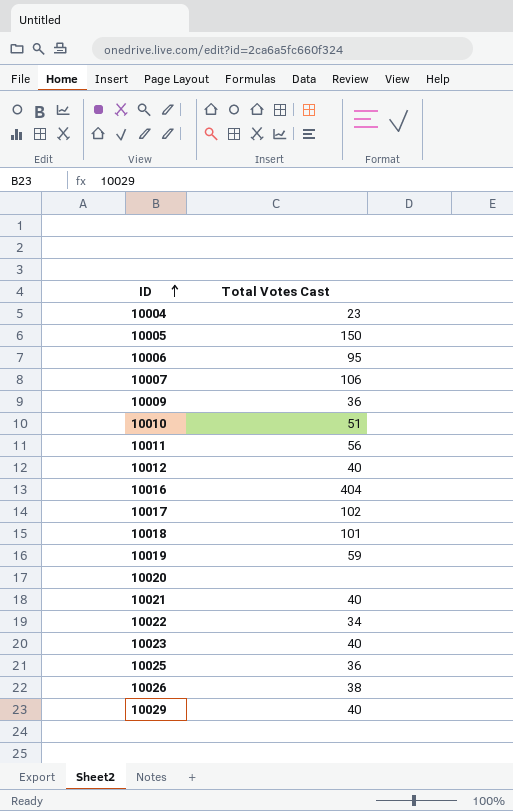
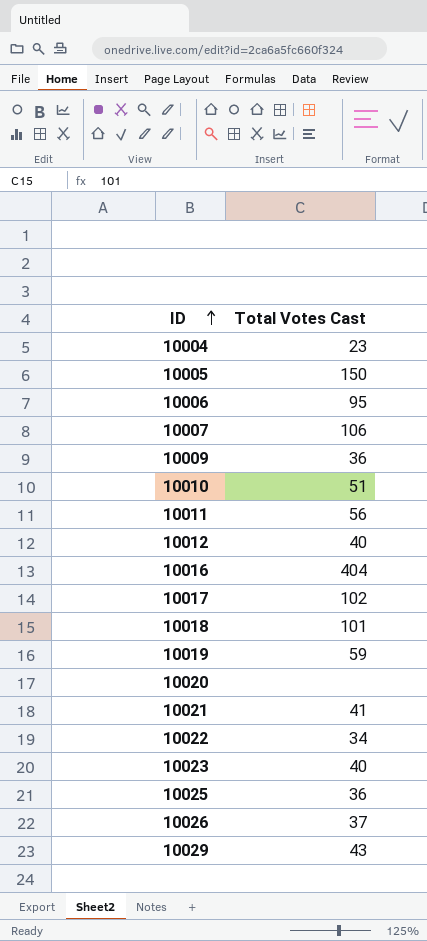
10021 | Total Votes Cast: 40 -> 41
10026 | Total Votes Cast: 38 -> 37
10029 | Total Votes Cast: 40 -> 43

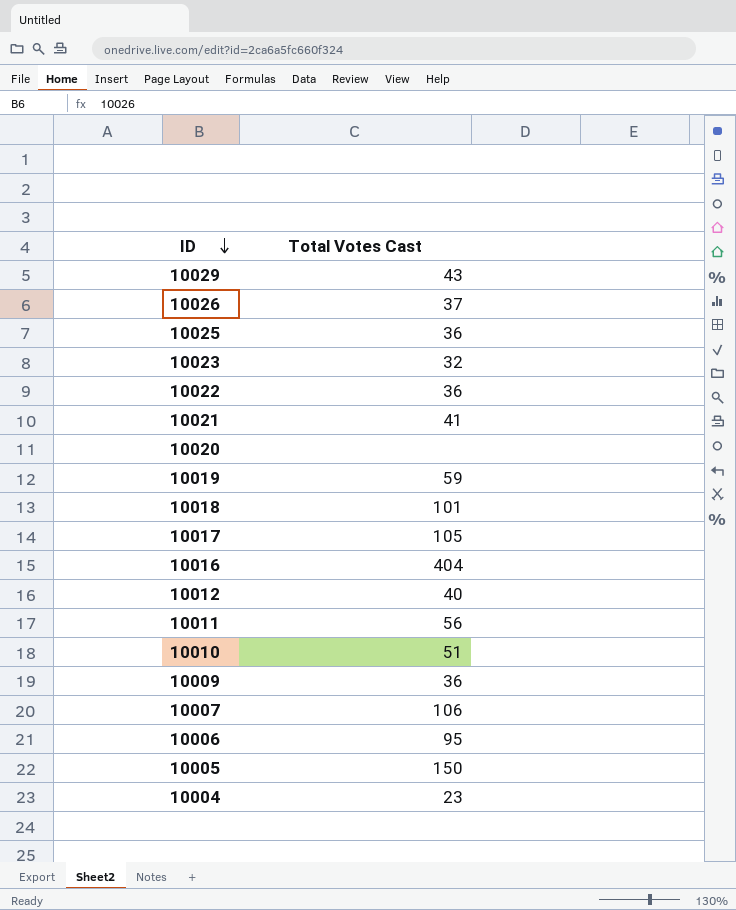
row order: ID ascending -> ID descending
10023 | Total Votes Cast: 40 -> 32
10022 | Total Votes Cast: 34 -> 36
10017 | Total Votes Cast: 102 -> 105

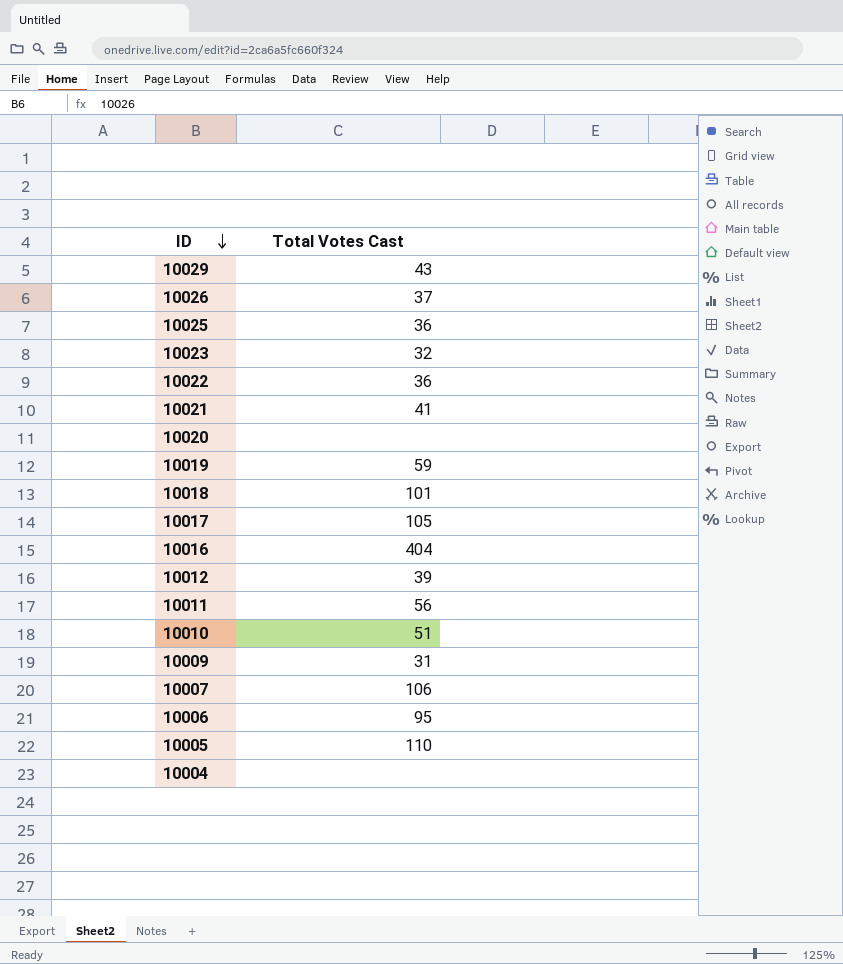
10012 | Total Votes Cast: 40 -> 39
10009 | Total Votes Cast: 36 -> 31
10005 | Total Votes Cast: 150 -> 110
10004 | Total Votes Cast: 23 -> none

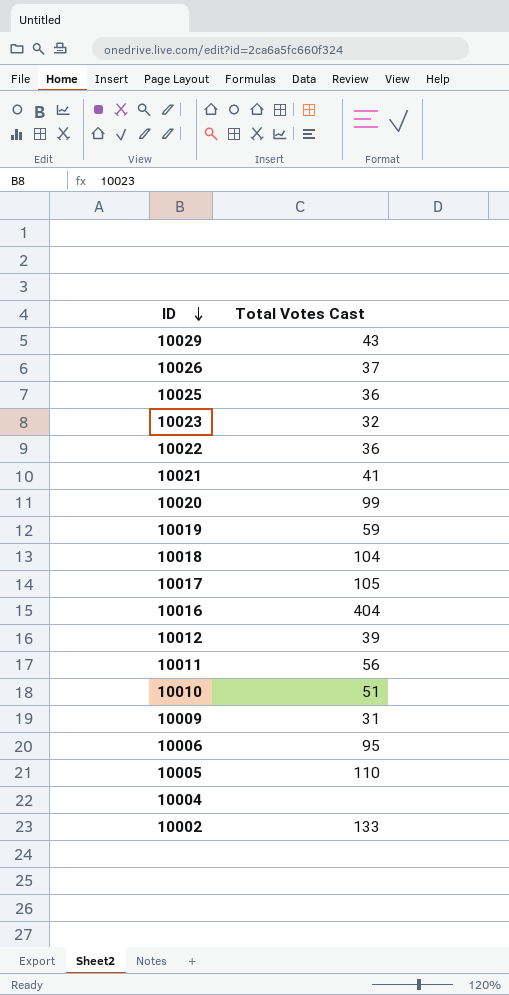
row 10007: 106 -> none
10020 | Total Votes Cast: none -> 99
10018 | Total Votes Cast: 101 -> 104
row 10002: none -> 133

